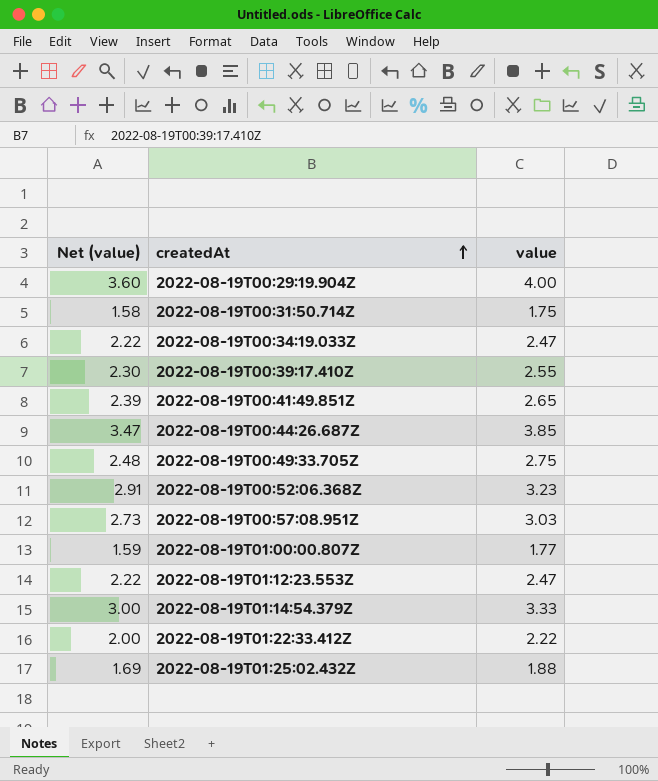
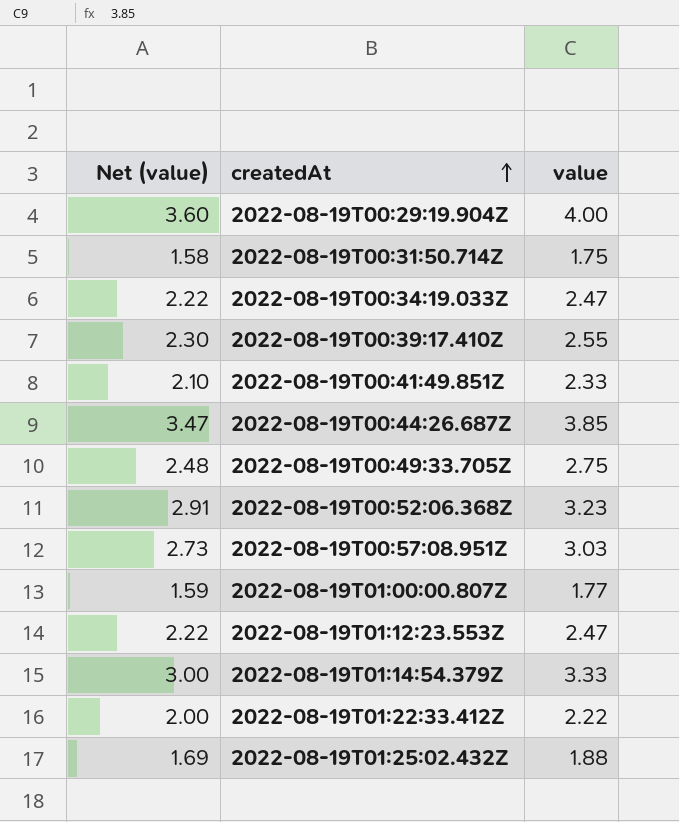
2022-08-19T00:41:49.851Z | Net (value): 2.39 -> 2.10
2022-08-19T00:41:49.851Z | value: 2.65 -> 2.33

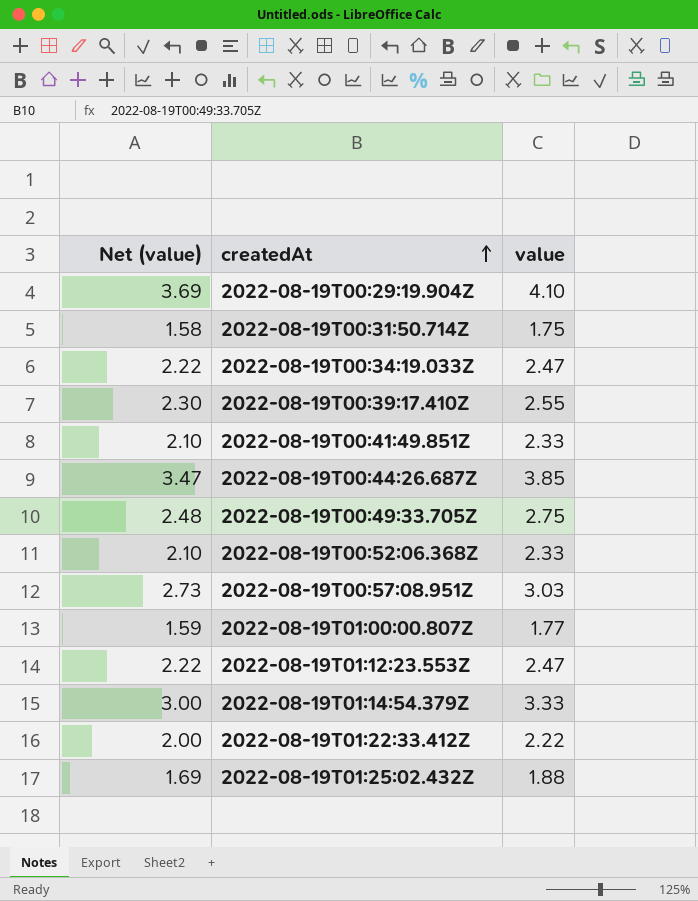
2022-08-19T00:29:19.904Z | Net (value): 3.60 -> 3.69
2022-08-19T00:29:19.904Z | value: 4.00 -> 4.10
2022-08-19T00:52:06.368Z | Net (value): 2.91 -> 2.10
2022-08-19T00:52:06.368Z | value: 3.23 -> 2.33

